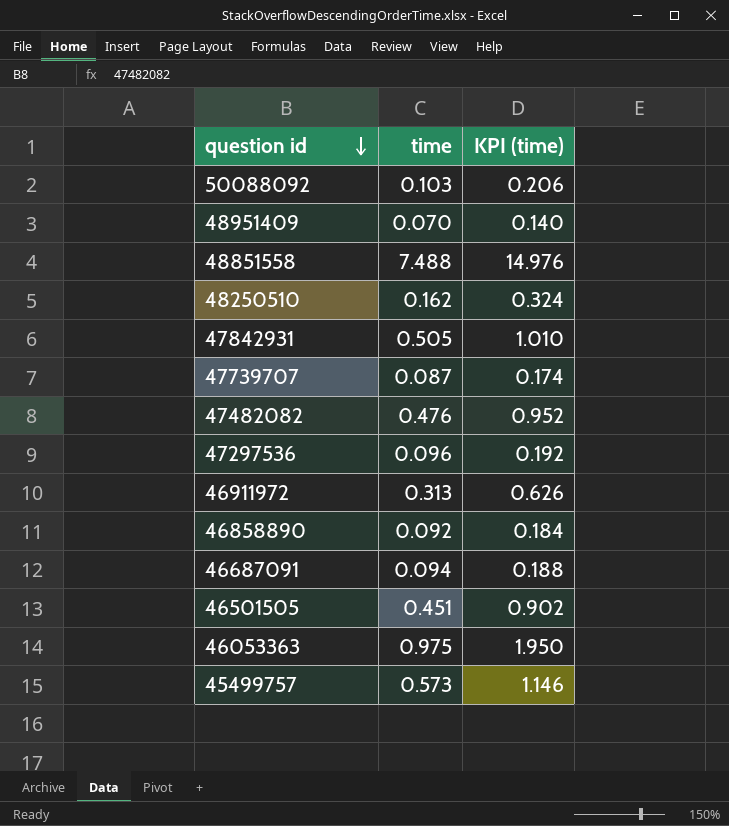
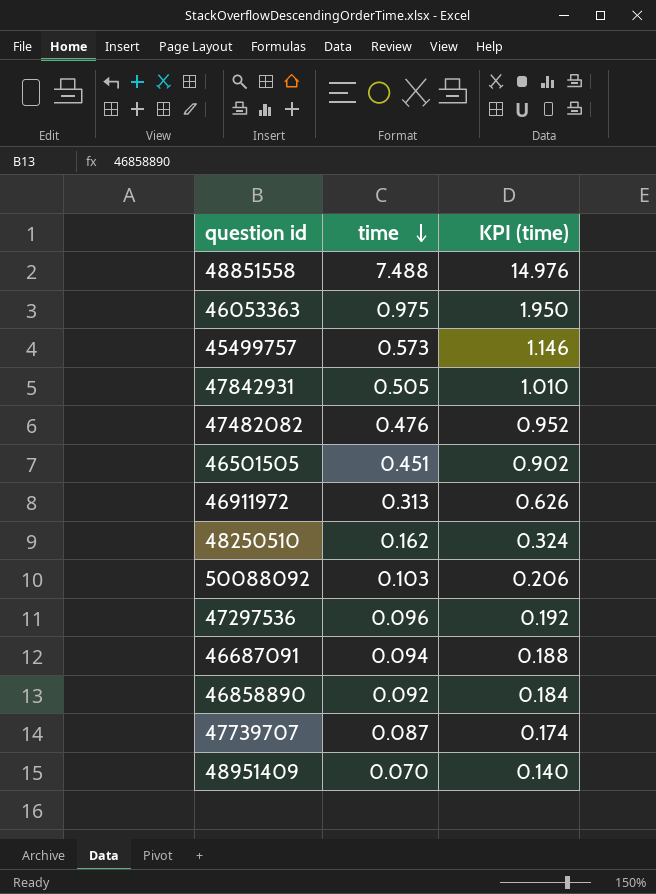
row order: question id descending -> time descending

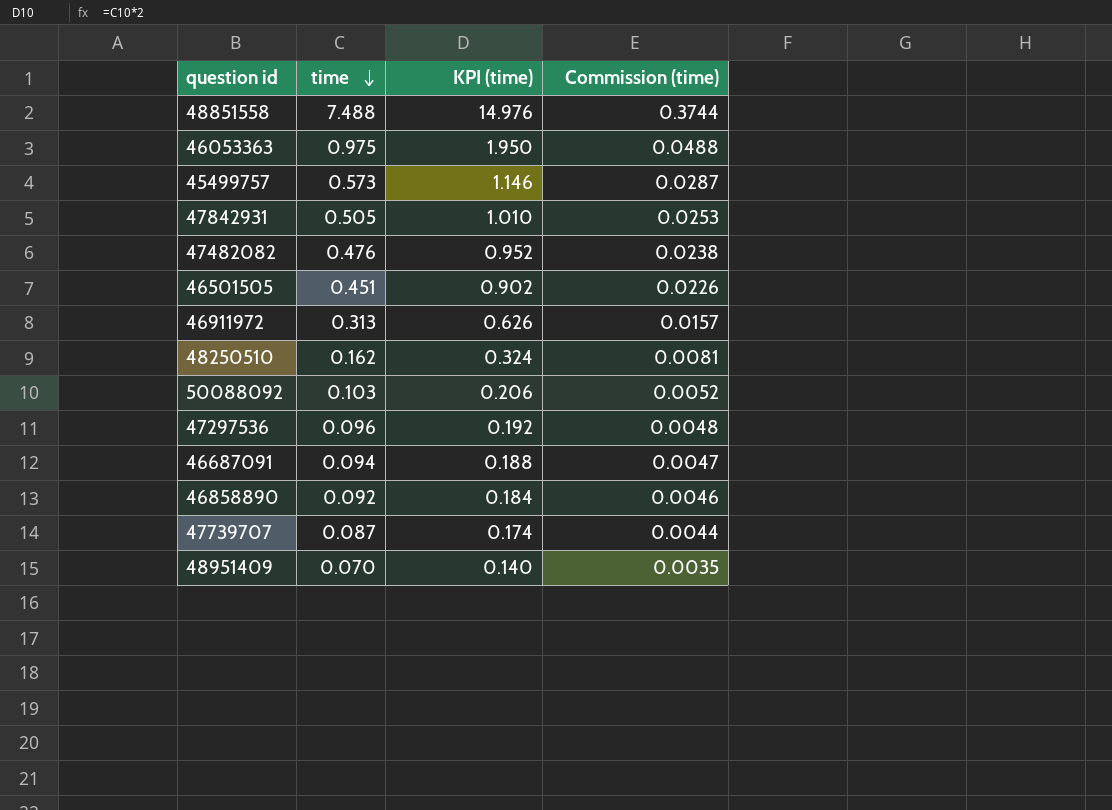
column Commission (time) | formula: none -> [time] * 0.05

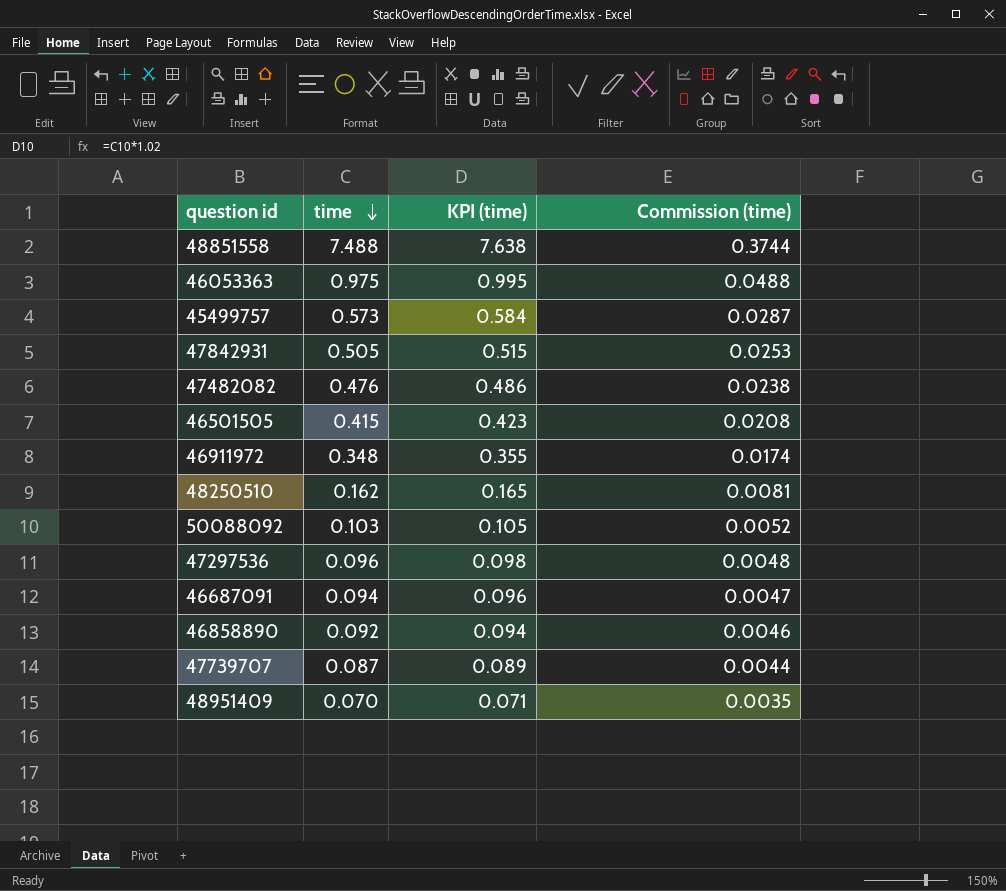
column KPI (time) | formula: [time] * 2 -> [time] * 1.02
46501505 | time: 0.451 -> 0.415
46501505 | Commission (time): 0.0226 -> 0.0208
46911972 | time: 0.313 -> 0.348
46911972 | Commission (time): 0.0157 -> 0.0174

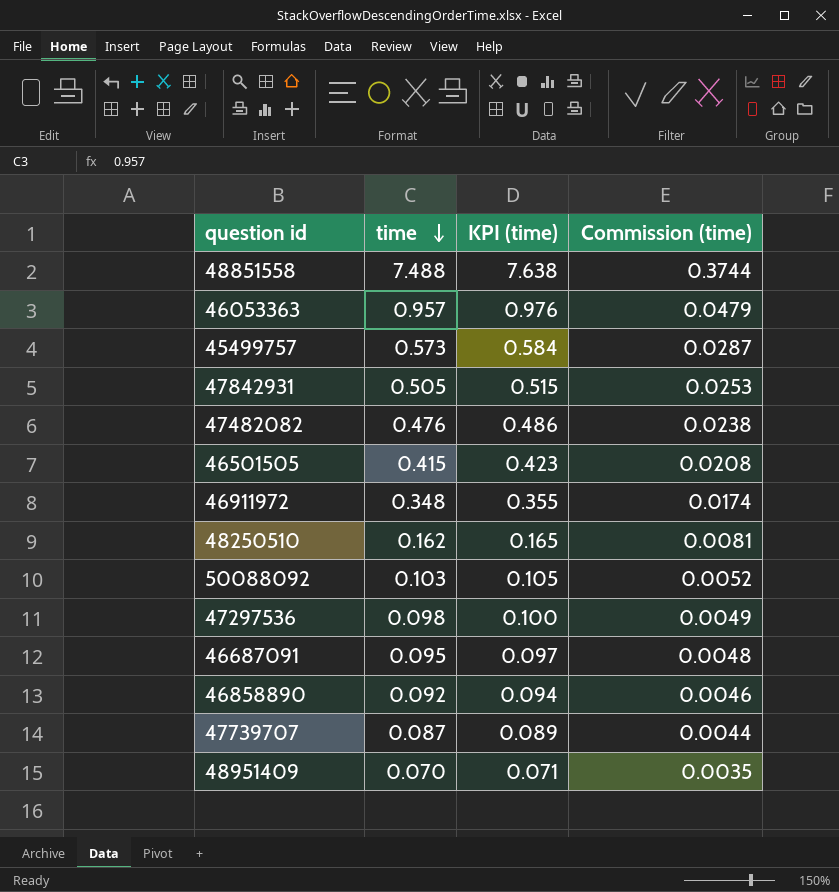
46053363 | time: 0.975 -> 0.957
46053363 | KPI (time): 0.995 -> 0.976
46053363 | Commission (time): 0.0488 -> 0.0479
47297536 | time: 0.096 -> 0.098
47297536 | KPI (time): 0.098 -> 0.100
47297536 | Commission (time): 0.0048 -> 0.0049
46687091 | time: 0.094 -> 0.095
46687091 | KPI (time): 0.096 -> 0.097
46687091 | Commission (time): 0.0047 -> 0.0048

